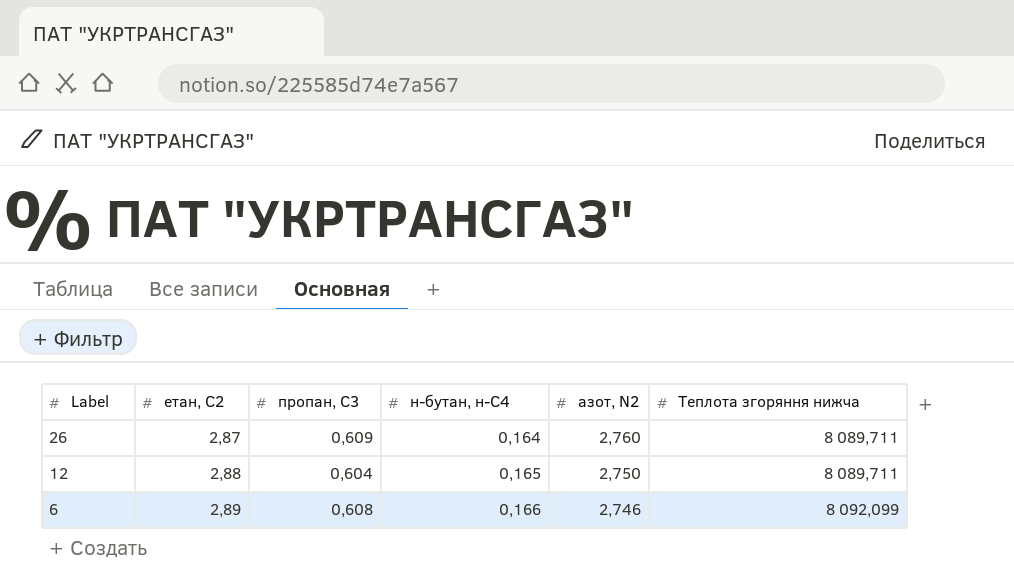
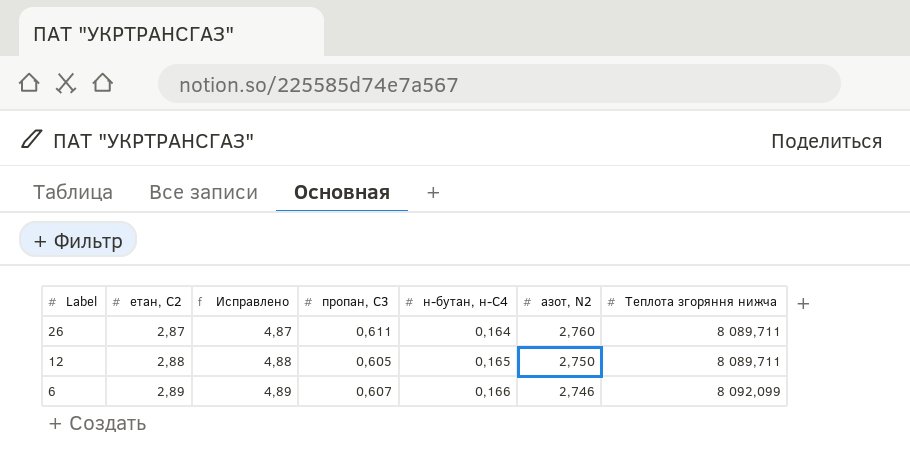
column Исправлено | formula: none -> [етан, С2] + 2
26 | пропан, С3: 0,609 -> 0,611
12 | пропан, С3: 0,604 -> 0,605
6 | пропан, С3: 0,608 -> 0,607

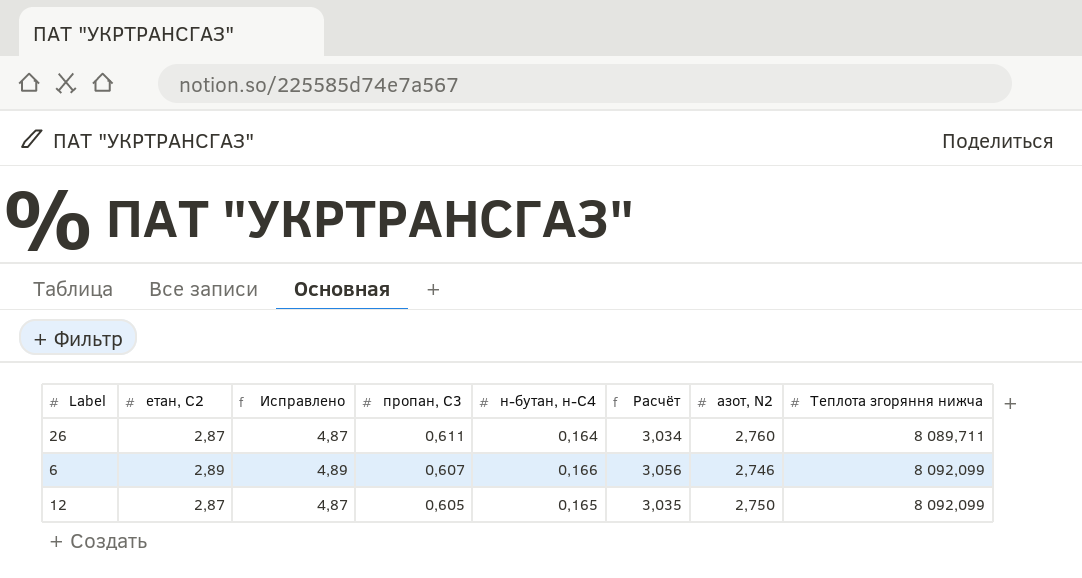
row order: Label descending -> пропан, С3 descending
column Расчёт | formula: none -> [етан, С2] + [н-бутан, н-С4]
12 | етан, С2: 2,88 -> 2,87
12 | Исправлено: 4,88 -> 4,87
12 | Теплота згоряння нижча: 8 089,711 -> 8 092,099

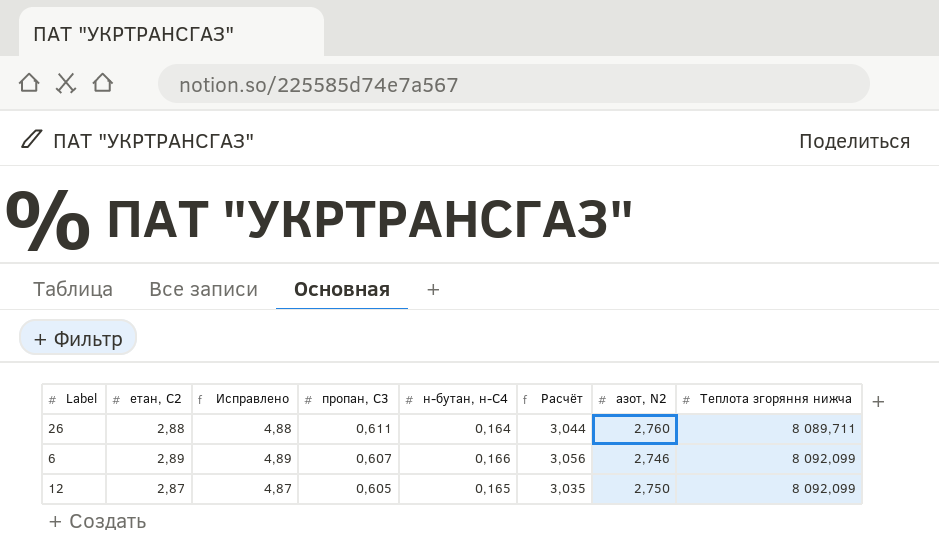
26 | етан, С2: 2,87 -> 2,88
26 | Исправлено: 4,87 -> 4,88
26 | Расчёт: 3,034 -> 3,044

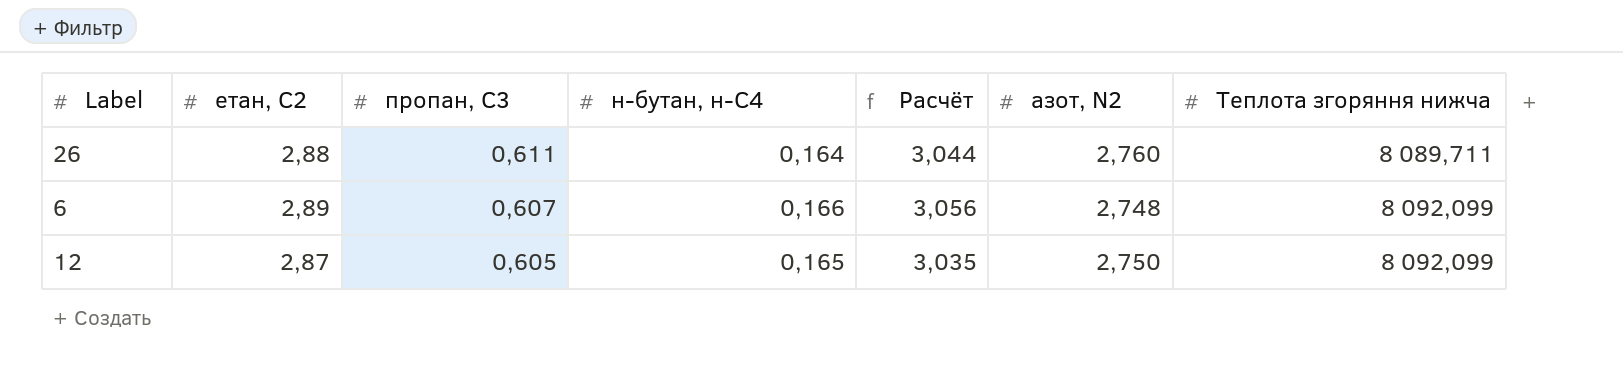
column Исправлено | formula: [етан, С2] + 2 -> none
6 | азот, N2: 2,746 -> 2,748

